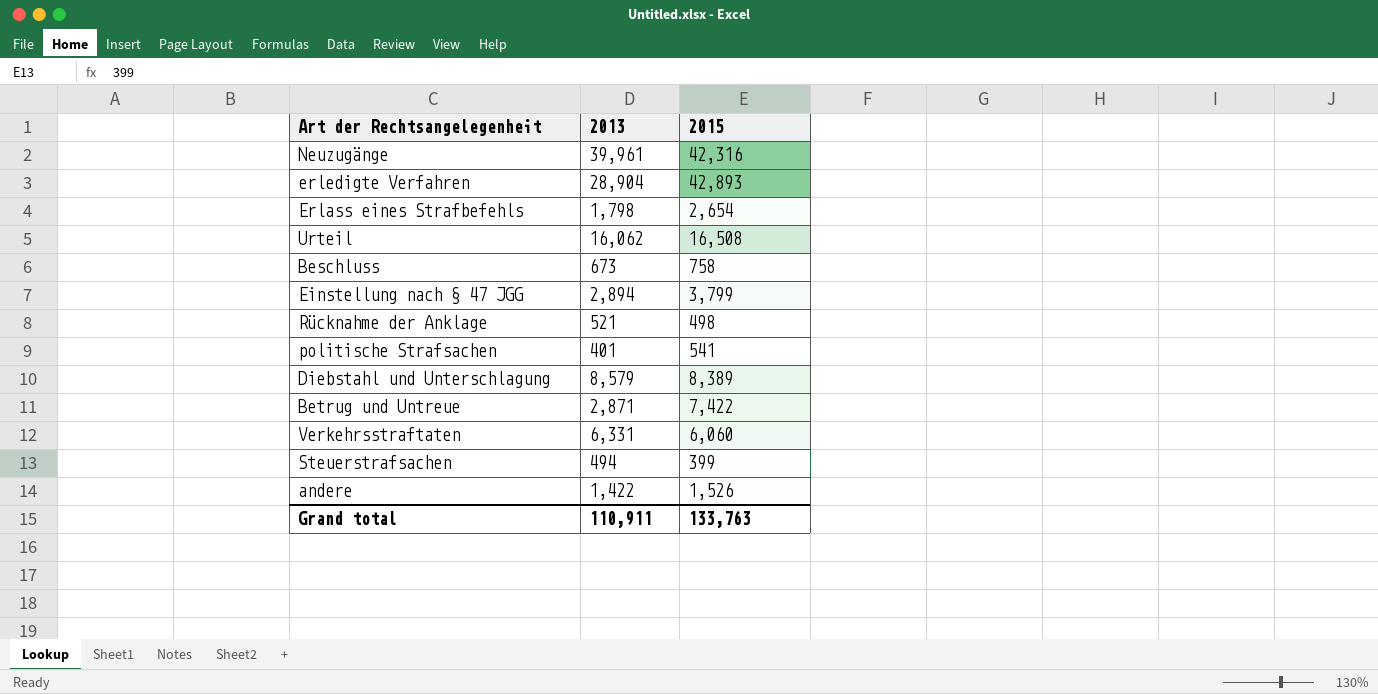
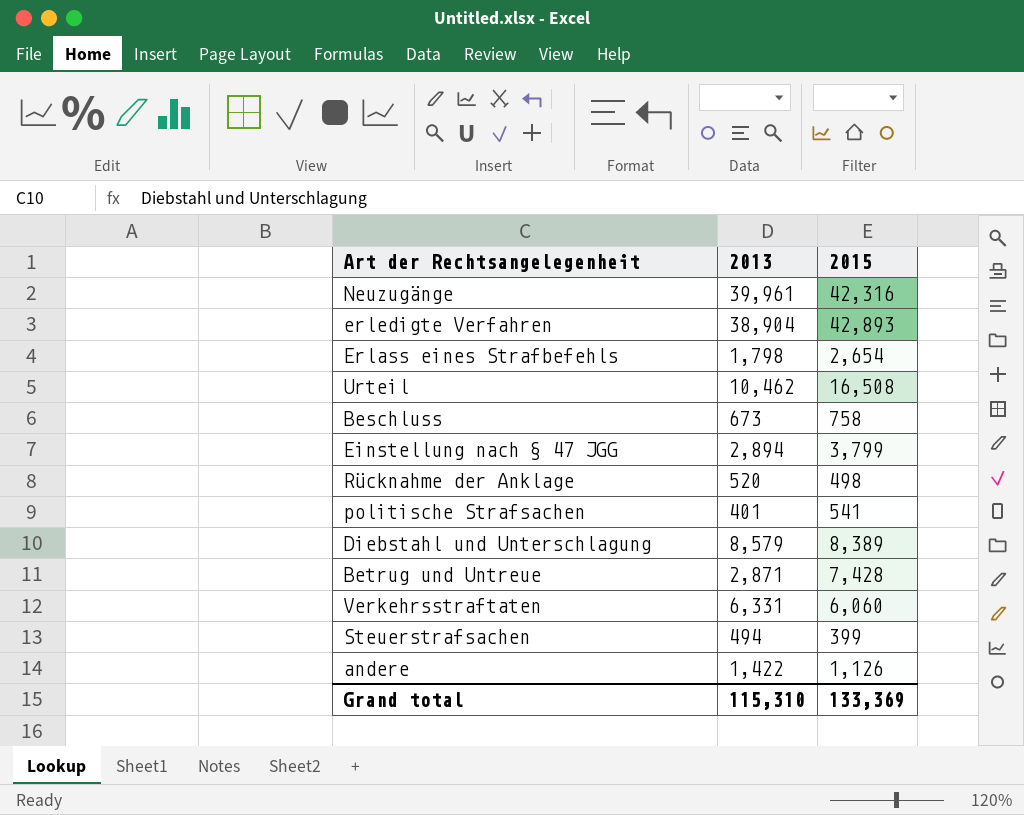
erledigte Verfahren | 2013: 28,904 -> 38,904
Urteil | 2013: 16,062 -> 10,462
Rücknahme der Anklage | 2013: 521 -> 520
Betrug und Untreue | 2015: 7,422 -> 7,428
andere | 2015: 1,526 -> 1,126
Grand total | 2013: 110,911 -> 115,310
Grand total | 2015: 133,763 -> 133,369

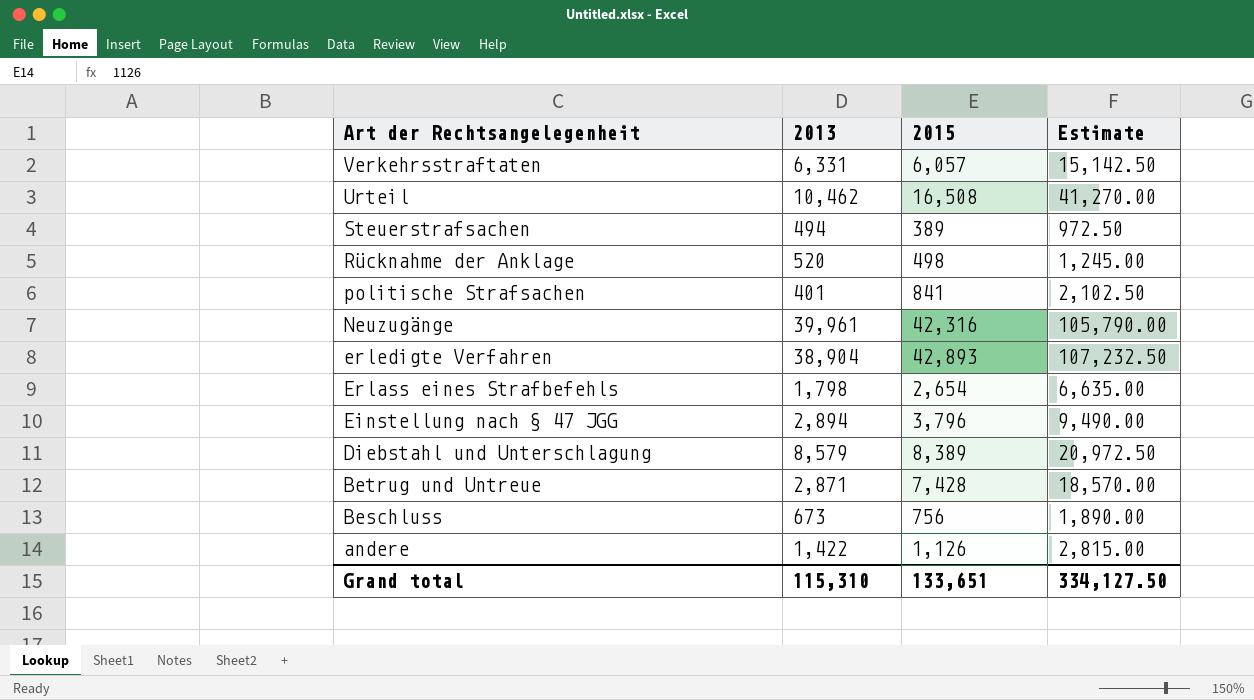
row order: none -> Art der Rechtsangelegenheit descending
column Estimate | formula: none -> [2015] * 2.5
Verkehrsstraftaten | 2015: 6,060 -> 6,057
Steuerstrafsachen | 2015: 399 -> 389
politische Strafsachen | 2015: 541 -> 841
Einstellung nach § 47 JGG | 2015: 3,799 -> 3,796
Beschluss | 2015: 758 -> 756
Grand total | 2015: 133,369 -> 133,651

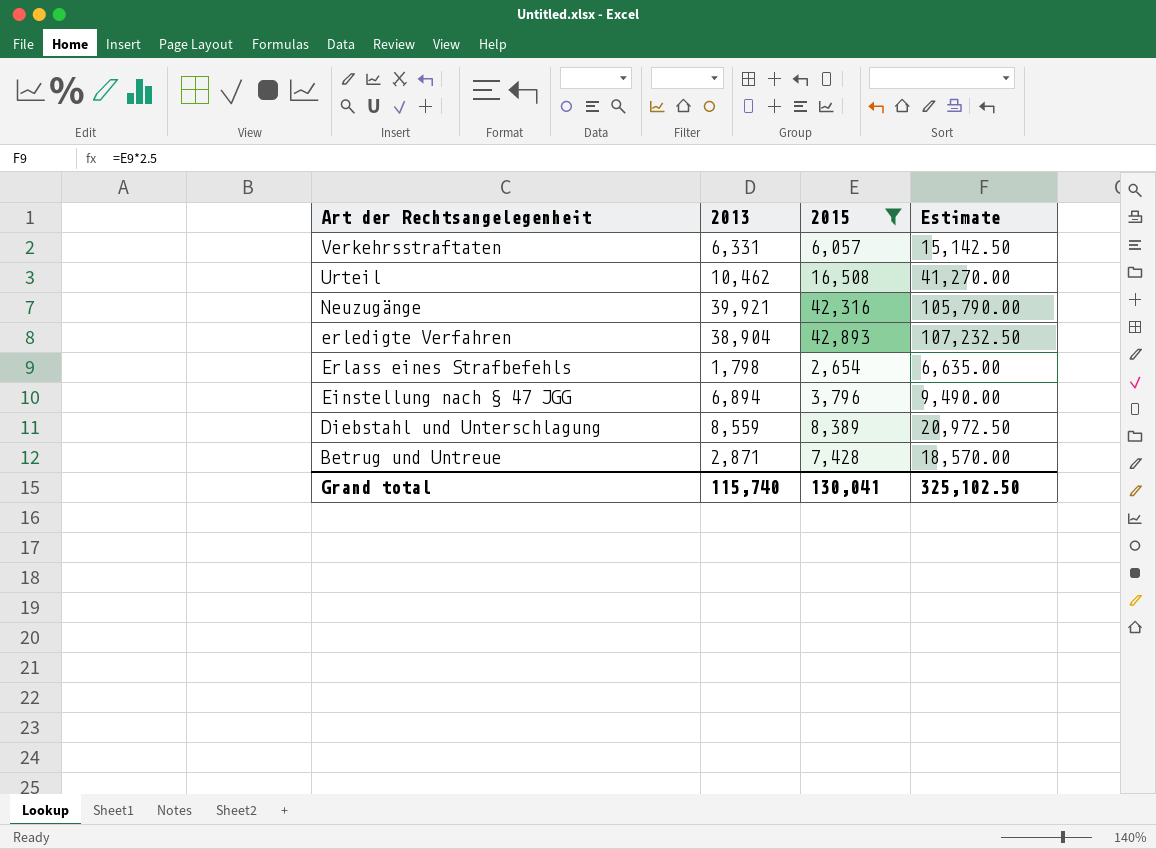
filter: none -> 2015 >= 2,654
Neuzugänge | 2013: 39,961 -> 39,921
Einstellung nach § 47 JGG | 2013: 2,894 -> 6,894
Diebstahl und Unterschlagung | 2013: 8,579 -> 8,559
Grand total | 2013: 115,310 -> 115,740
Grand total | 2015: 133,651 -> 130,041
Grand total | Estimate: 334,127.50 -> 325,102.50

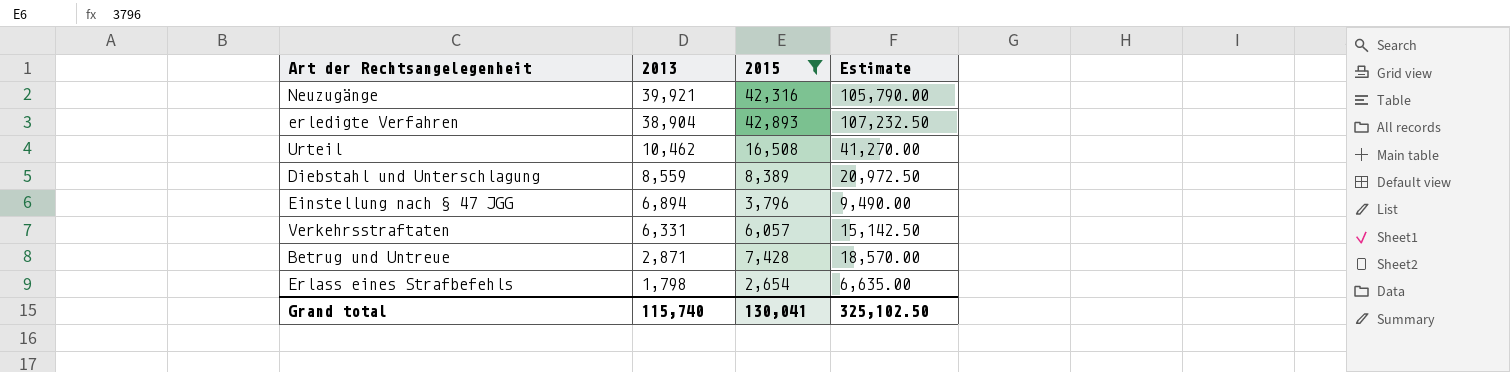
row order: Art der Rechtsangelegenheit descending -> 2013 descending

